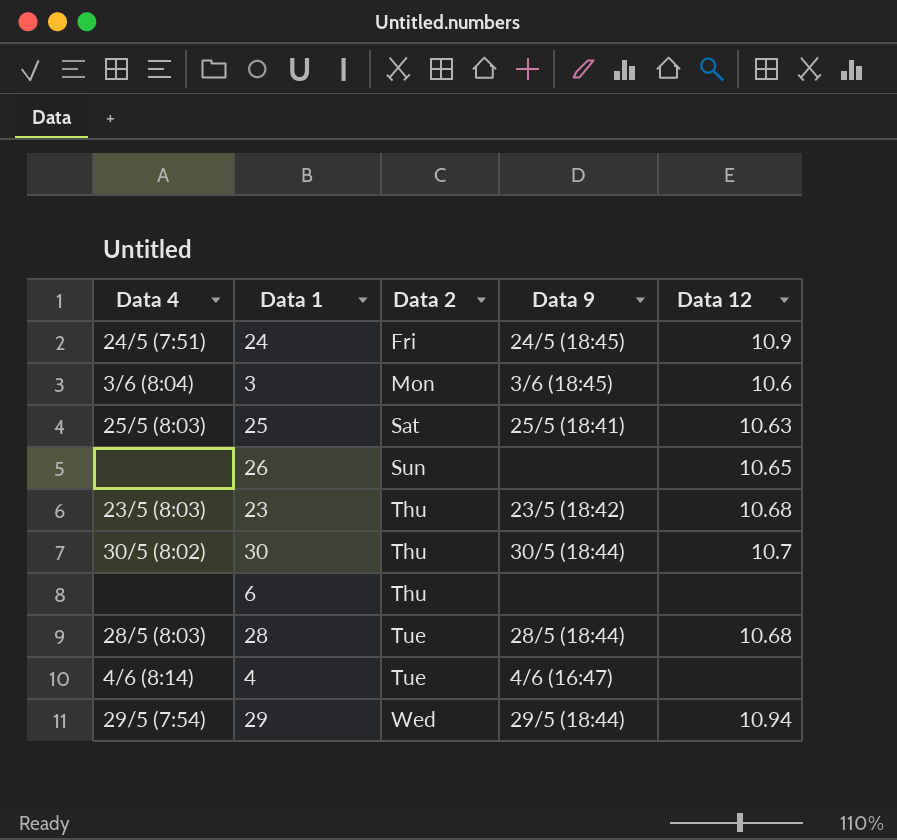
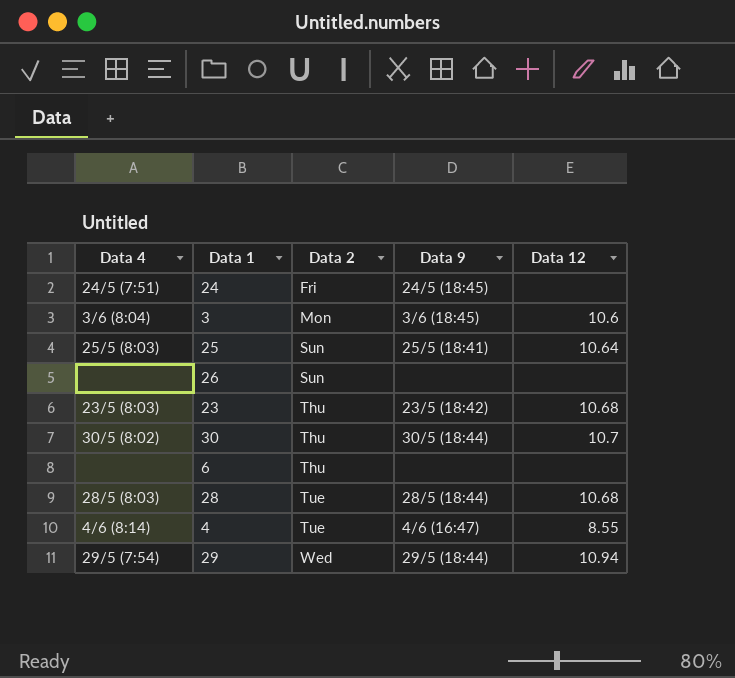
24 | Data 12: 10.9 -> none
25 | Data 2: Sat -> Sun
25 | Data 12: 10.63 -> 10.64
26 | Data 12: 10.65 -> none
4 | Data 12: none -> 8.55

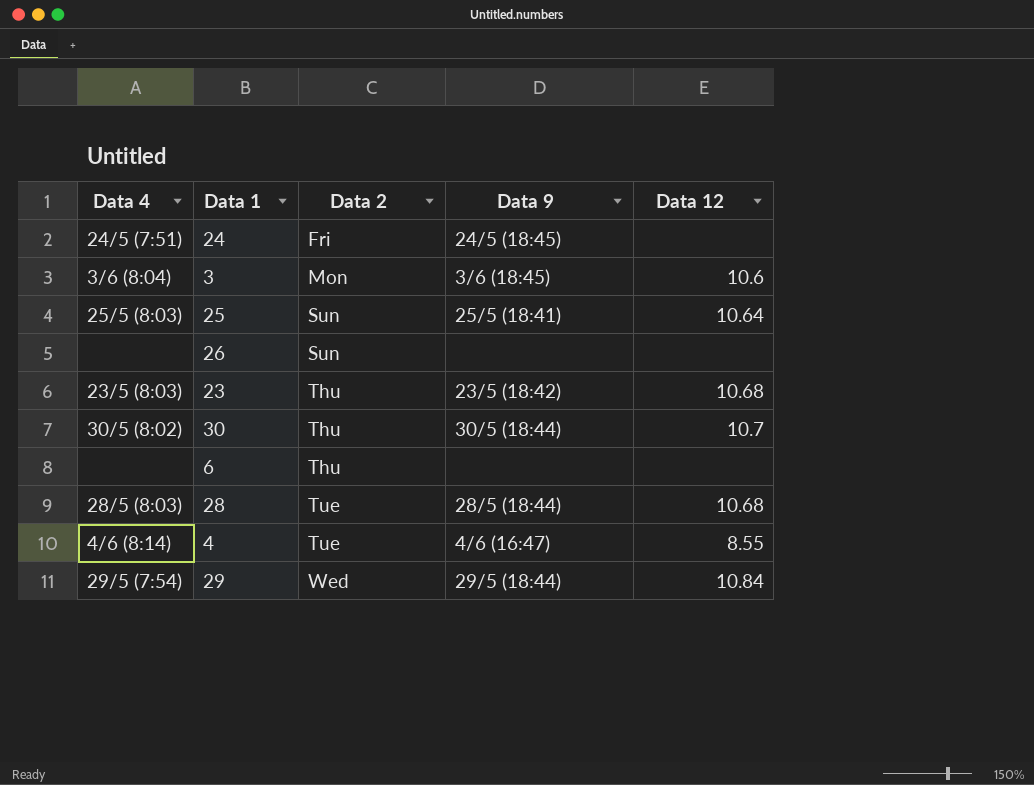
29 | Data 12: 10.94 -> 10.84

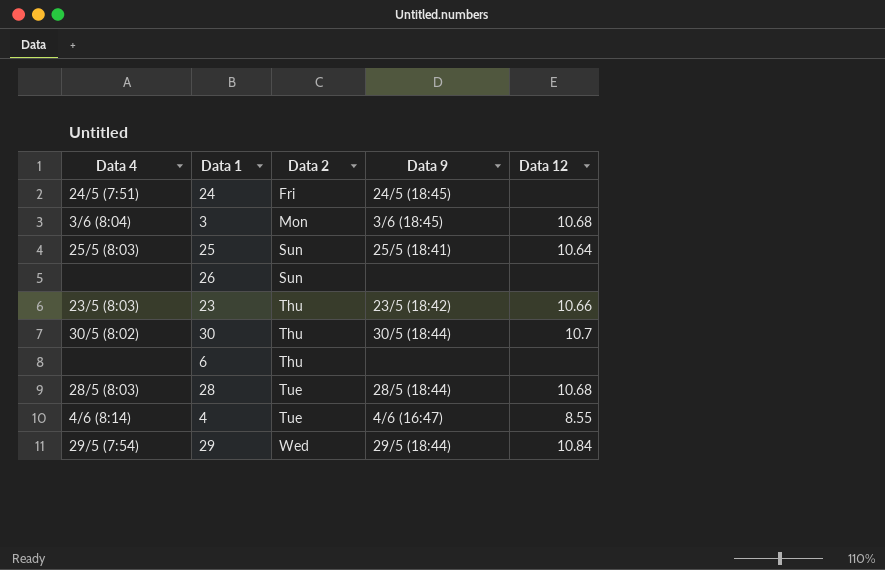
3 | Data 12: 10.6 -> 10.68
23 | Data 12: 10.68 -> 10.66

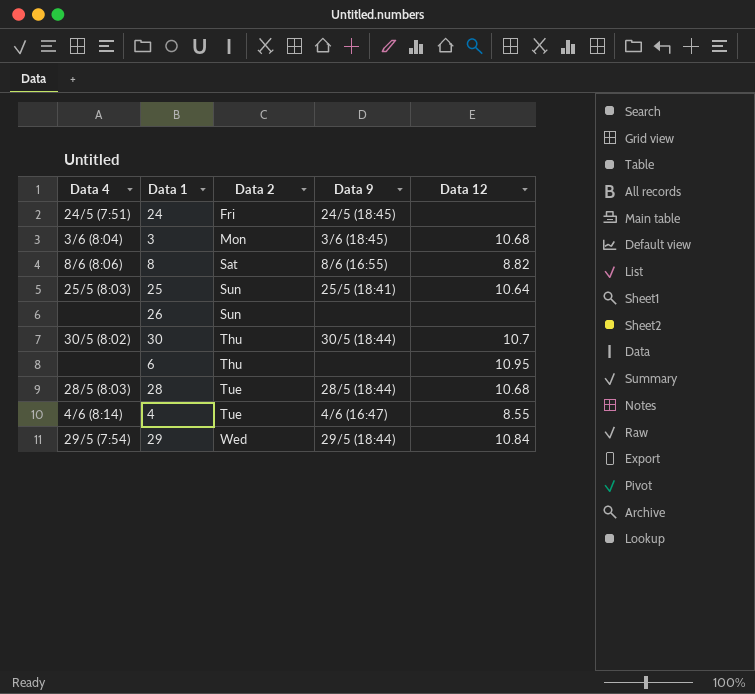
row 23: 23/5 (8:03) | Thu | 23/5 (18:42) | 10.66 -> none
row 8: none -> 8/6 (8:06) | Sat | 8/6 (16:55) | 8.82
6 | Data 12: none -> 10.95

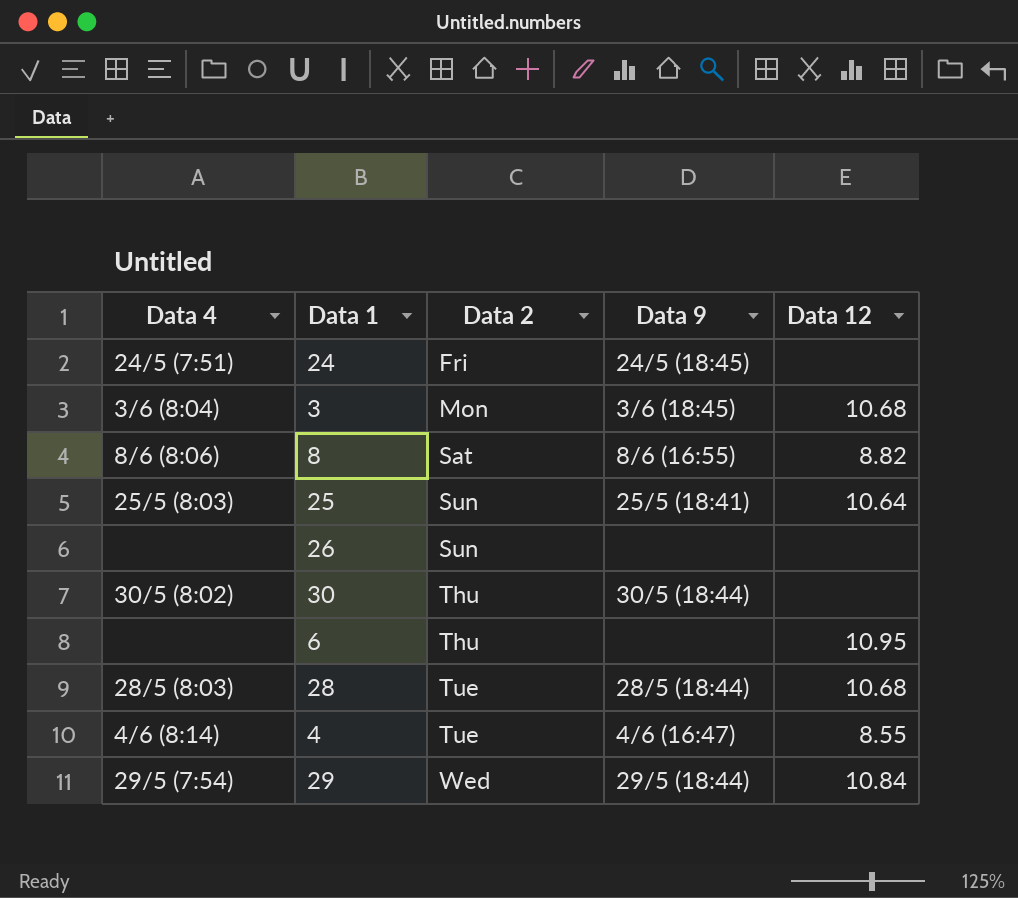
30 | Data 12: 10.7 -> none

